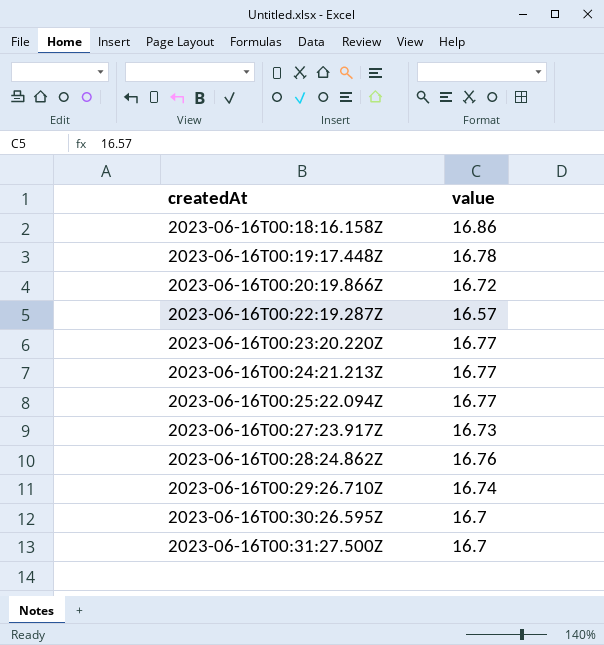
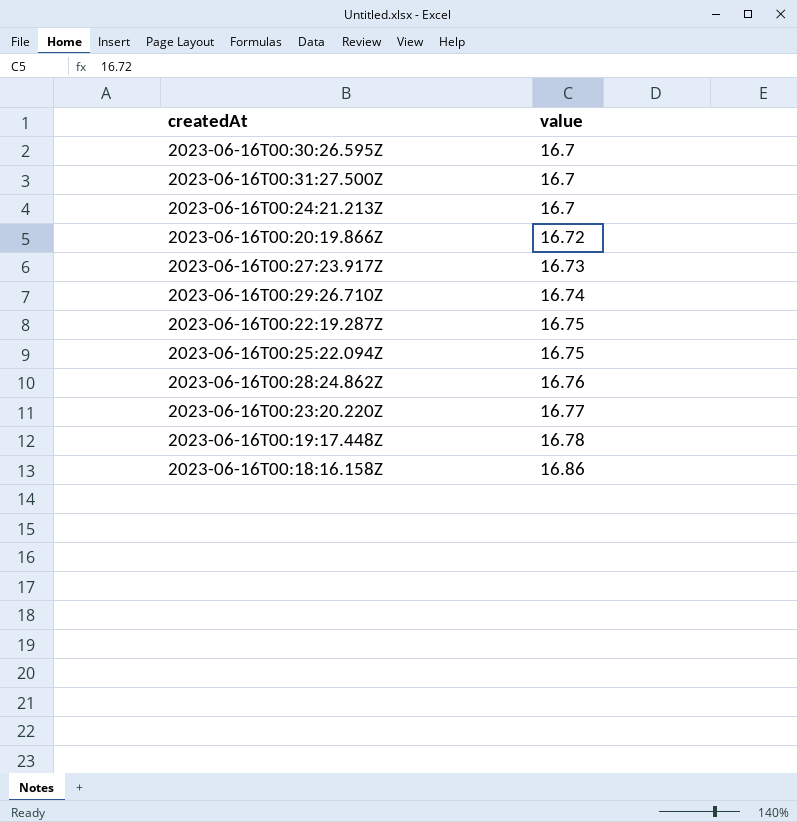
row order: createdAt ascending -> value ascending
2023-06-16T00:24:21.213Z | value: 16.77 -> 16.7
2023-06-16T00:22:19.287Z | value: 16.57 -> 16.75
2023-06-16T00:25:22.094Z | value: 16.77 -> 16.75

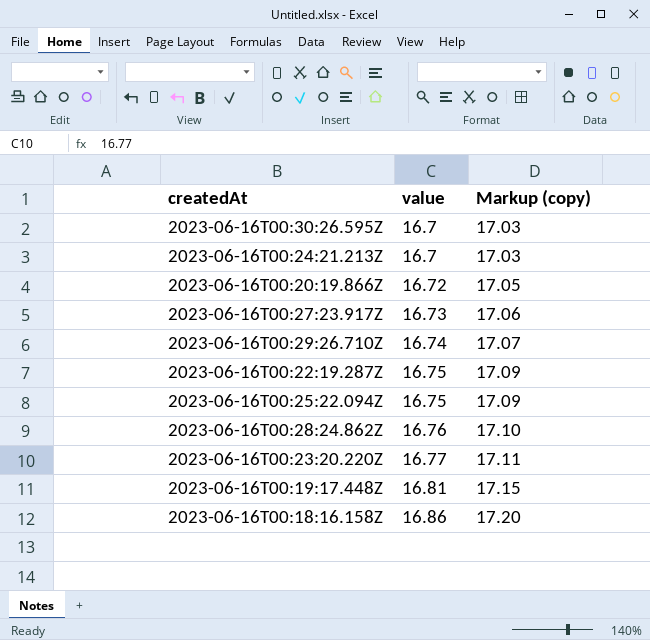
column Markup (copy) | formula: none -> [value] * 1.02
row 2023-06-16T00:31:27.500Z: 16.7 -> none
2023-06-16T00:19:17.448Z | value: 16.78 -> 16.81

